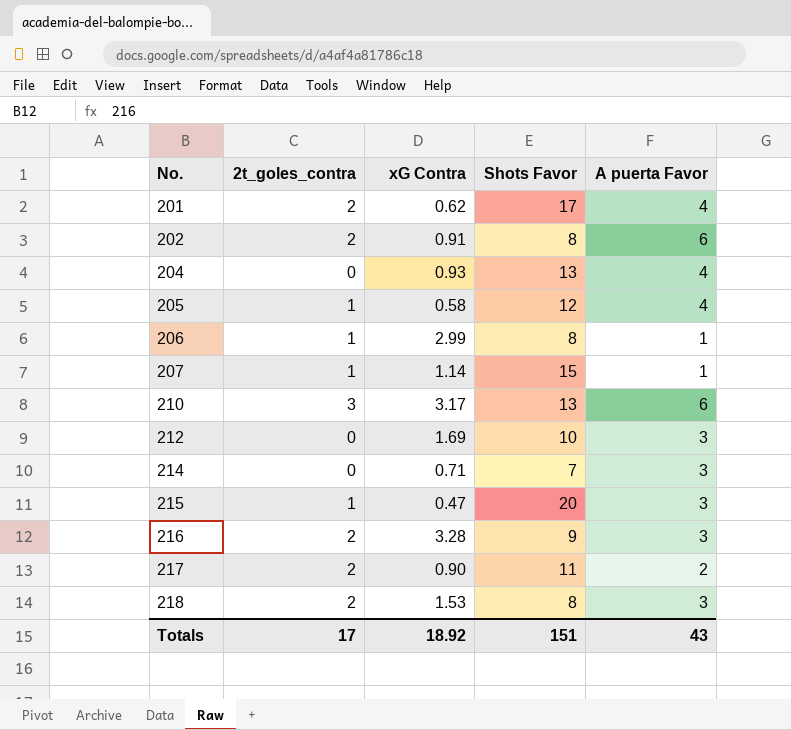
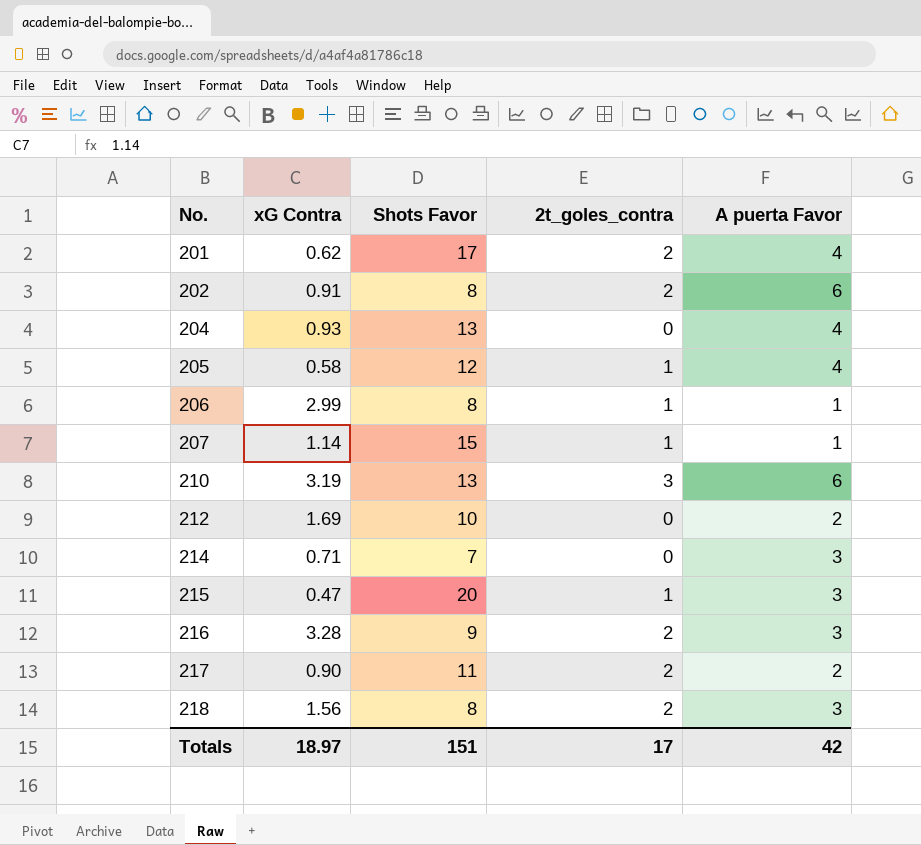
column 2t_goles_contra | position: 2 -> 4
210 | xG Contra: 3.17 -> 3.19
212 | A puerta Favor: 3 -> 2
218 | xG Contra: 1.53 -> 1.56
Totals | xG Contra: 18.92 -> 18.97
Totals | A puerta Favor: 43 -> 42

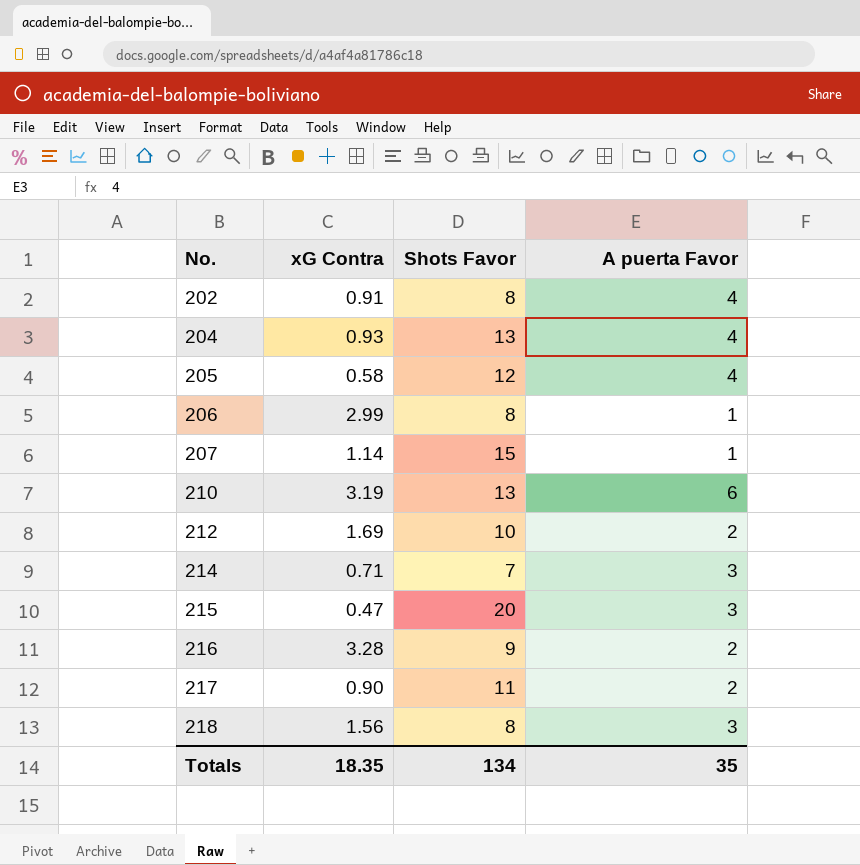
column 2t_goles_contra | position: 4 -> none
row 201: 0.62 | 17 | 2 | 4 -> none
202 | A puerta Favor: 6 -> 4
216 | A puerta Favor: 3 -> 2
Totals | xG Contra: 18.97 -> 18.35
Totals | Shots Favor: 151 -> 134
Totals | A puerta Favor: 42 -> 35

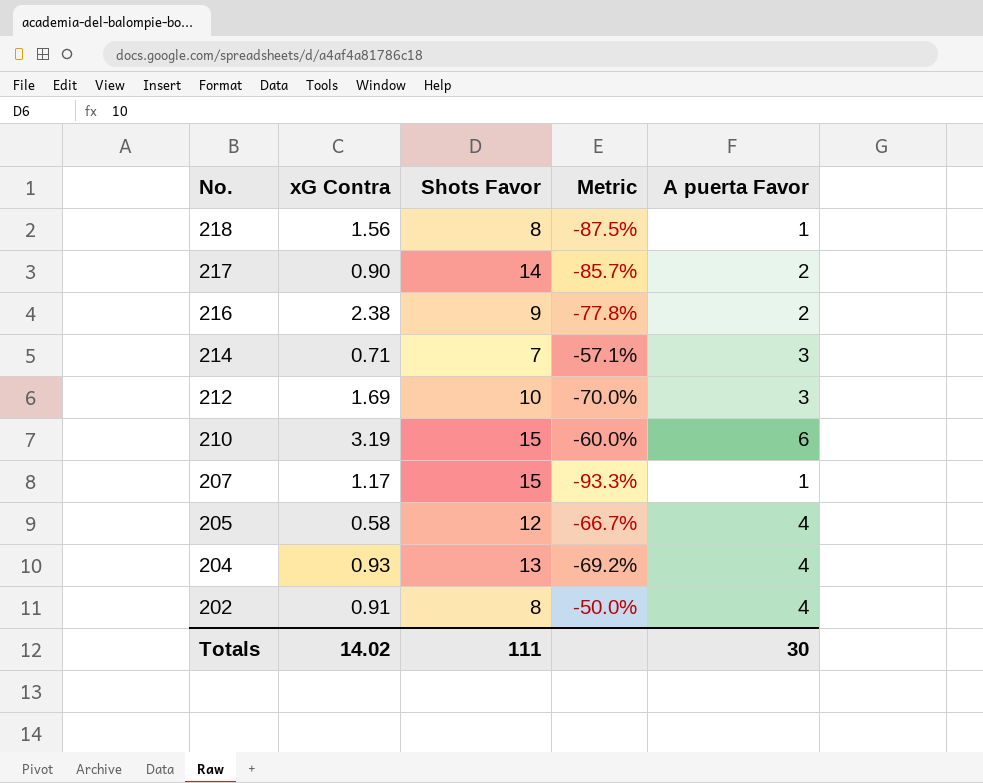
row order: No. ascending -> No. descending
column Metric | formula: none -> ([A puerta Favor] - [Shots Favor]) / [Shots Favor]
row 206: 2.99 | 8 | 1 -> none
row 215: 0.47 | 20 | 3 -> none
218 | A puerta Favor: 3 -> 1
217 | Shots Favor: 11 -> 14
216 | xG Contra: 3.28 -> 2.38
212 | A puerta Favor: 2 -> 3
210 | Shots Favor: 13 -> 15
207 | xG Contra: 1.14 -> 1.17
Totals | xG Contra: 18.35 -> 14.02
Totals | Shots Favor: 134 -> 111
Totals | A puerta Favor: 35 -> 30

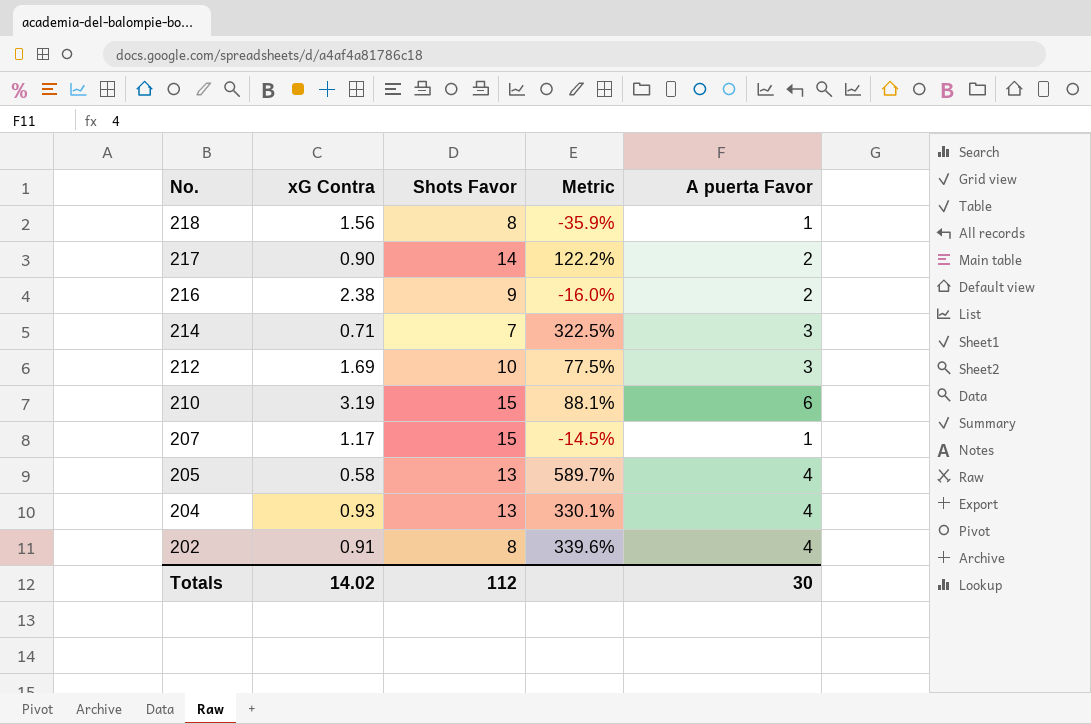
column Metric | formula: ([A puerta Favor] - [Shots Favor]) / [Shots Favor] -> ([A puerta Favor] - [xG Contra]) / [xG Contra]
205 | Shots Favor: 12 -> 13
Totals | Shots Favor: 111 -> 112

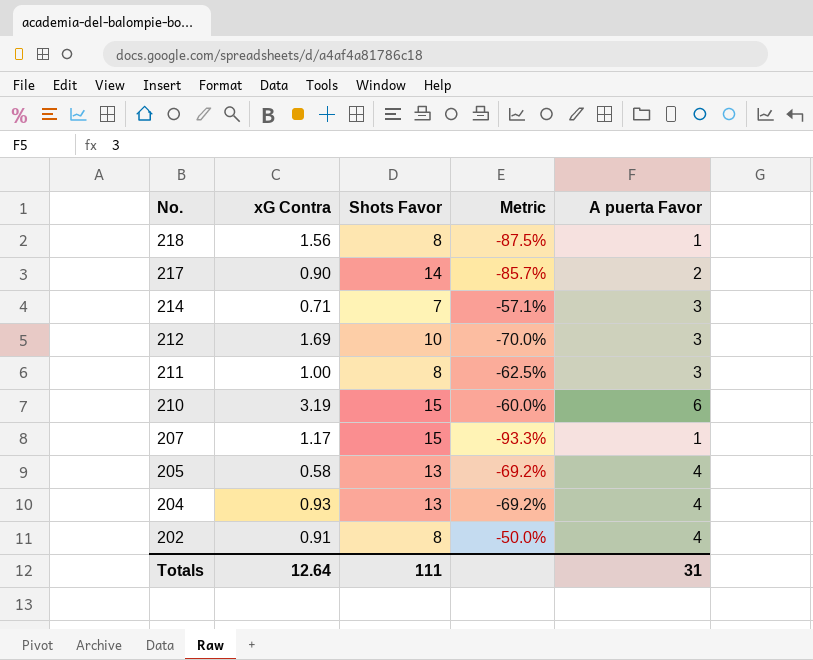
column Metric | formula: ([A puerta Favor] - [xG Contra]) / [xG Contra] -> ([A puerta Favor] - [Shots Favor]) / [Shots Favor]
row 216: 2.38 | 9 | -16.0% | 2 -> none
row 211: none -> 1.00 | 8 | -62.5% | 3
Totals | xG Contra: 14.02 -> 12.64
Totals | Shots Favor: 112 -> 111
Totals | A puerta Favor: 30 -> 31

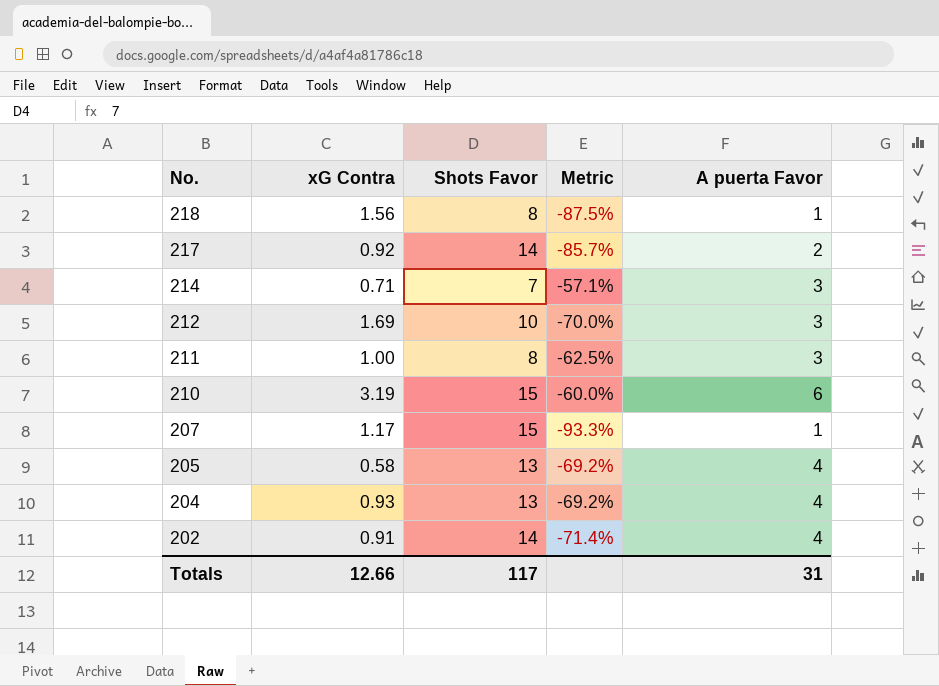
217 | xG Contra: 0.90 -> 0.92
202 | Shots Favor: 8 -> 14
202 | Metric: -50.0% -> -71.4%
Totals | xG Contra: 12.64 -> 12.66
Totals | Shots Favor: 111 -> 117

